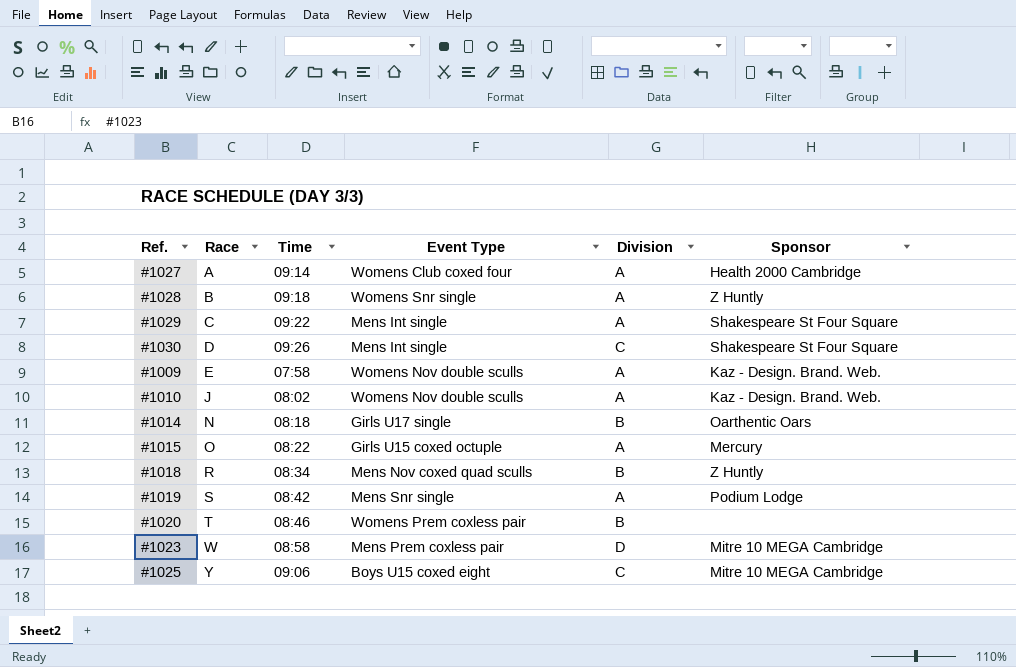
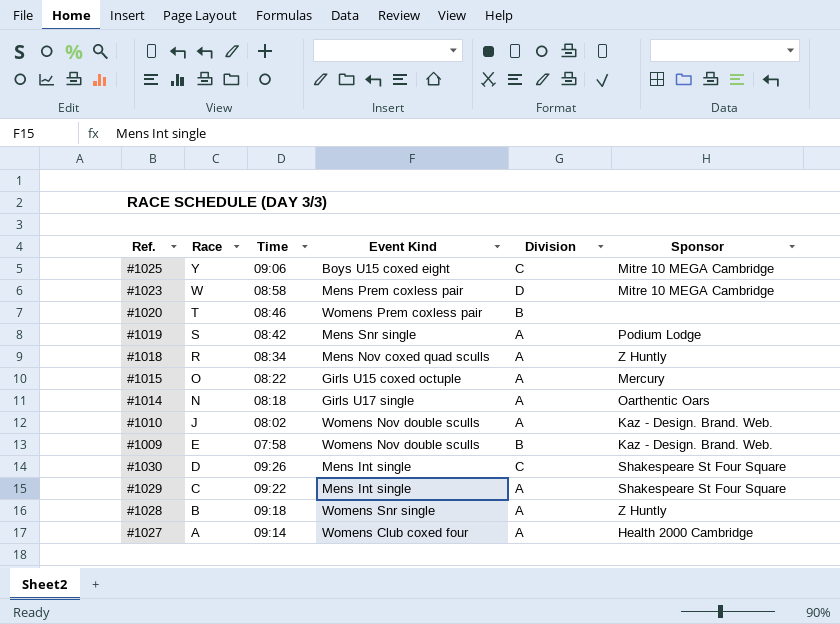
row order: Race ascending -> Race descending
column name: Event Type -> Event Kind
#1018 | Division: B -> A
#1014 | Division: B -> A
#1009 | Division: A -> B

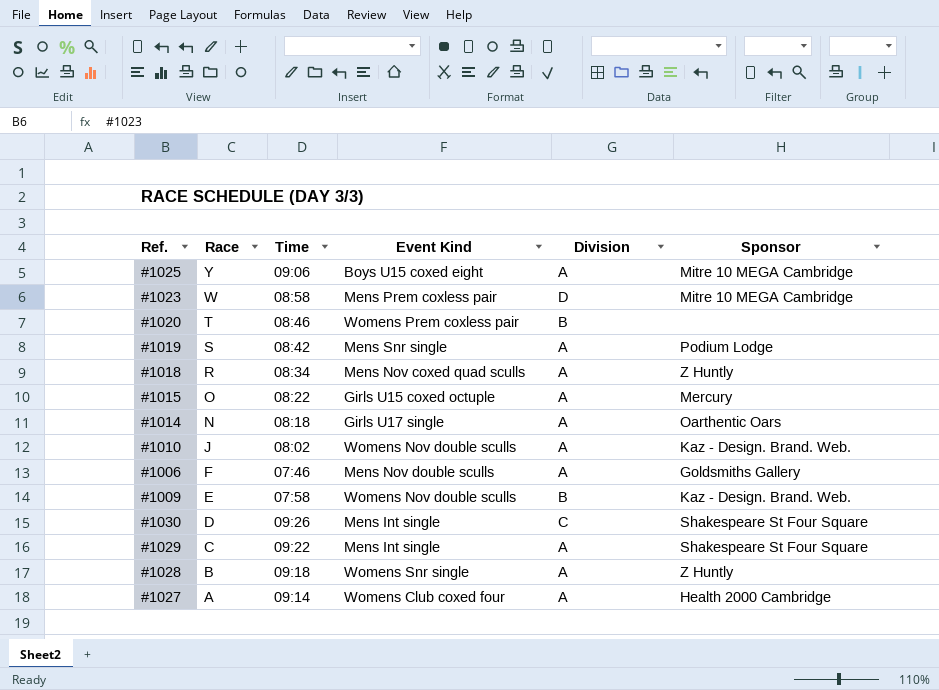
#1025 | Division: C -> A
row #1006: none -> F | 07:46 | Mens Nov double sculls | A | Goldsmiths Gallery

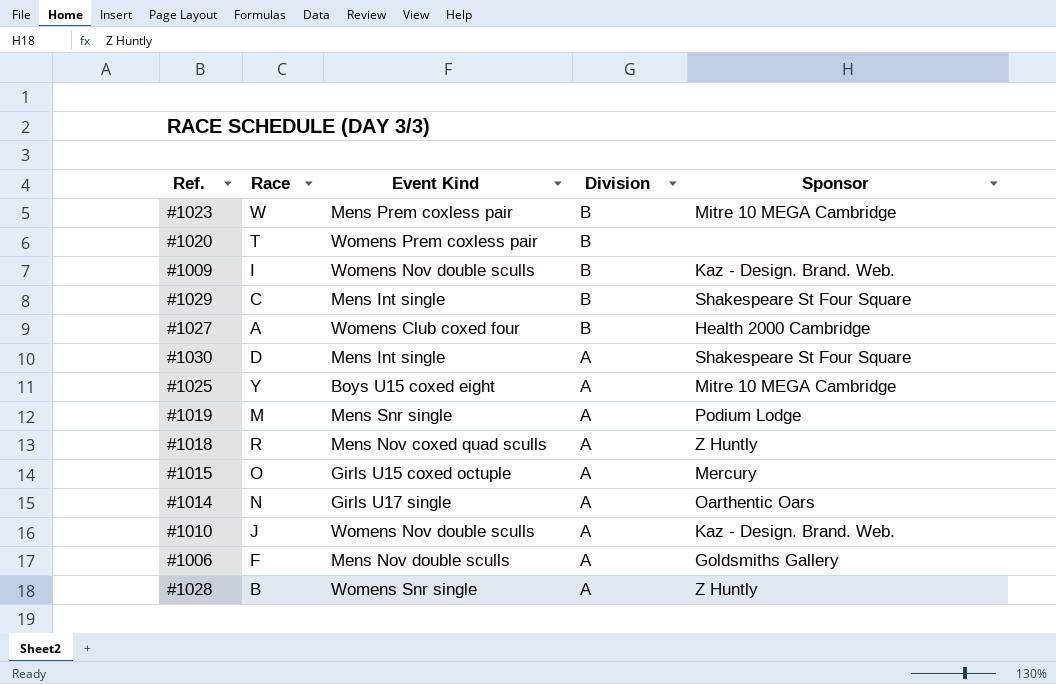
row order: Race descending -> Division descending
column Time | position: 3 -> none
#1023 | Division: D -> B
#1009 | Race: E -> I
#1029 | Division: A -> B
#1027 | Division: A -> B
#1030 | Division: C -> A
#1019 | Race: S -> M

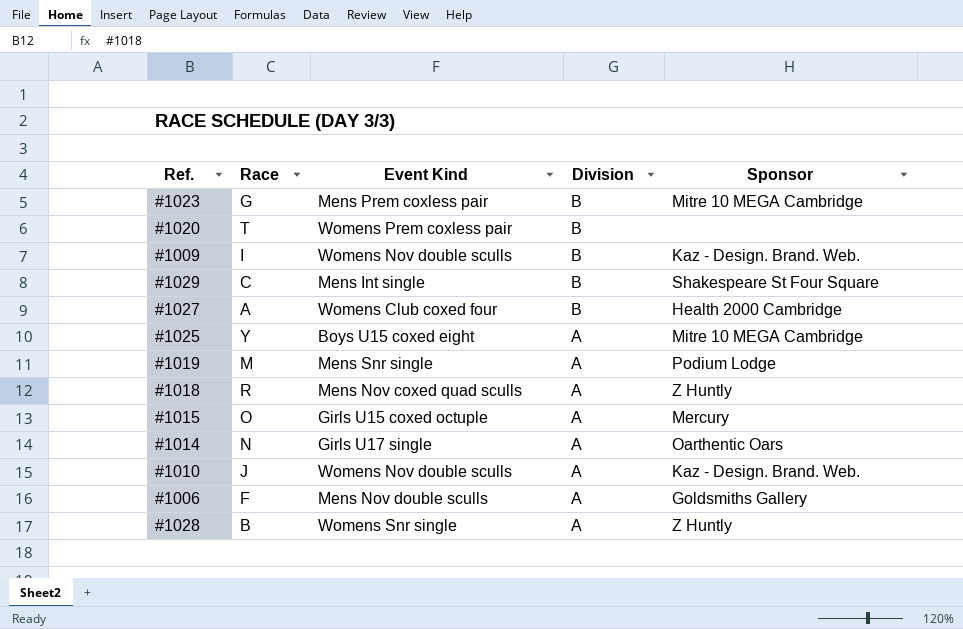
row #1030: D | Mens Int single | A | Shakespeare St Four Square -> none
#1023 | Race: W -> G

